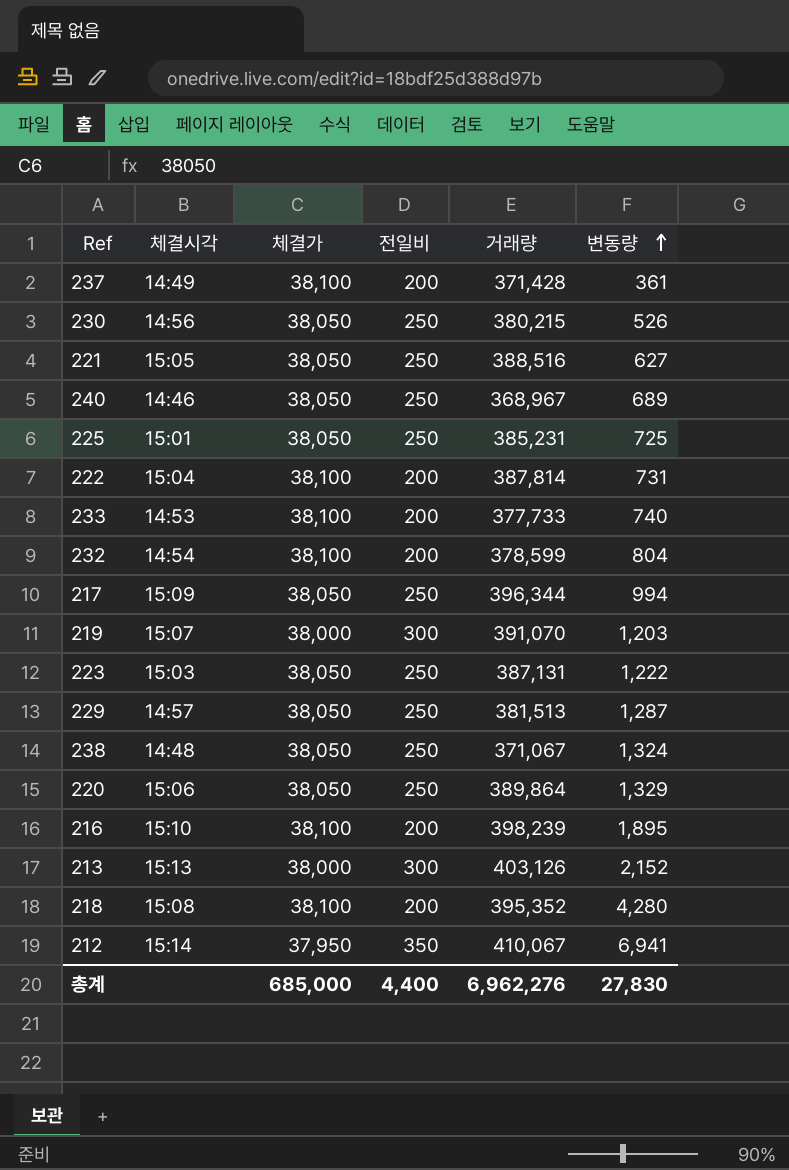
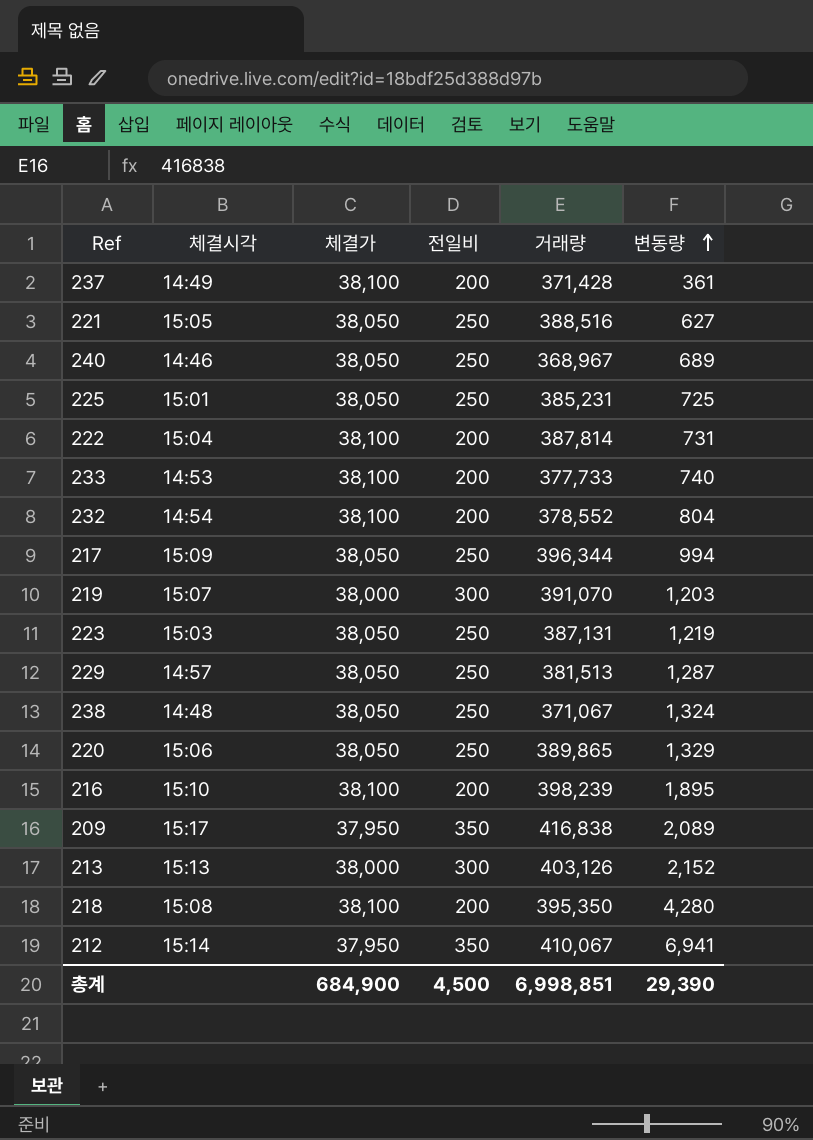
row 230: 14:56 | 38,050 | 250 | 380,215 | 526 -> none
232 | 거래량: 378,599 -> 378,552
223 | 변동량: 1,222 -> 1,219
220 | 거래량: 389,864 -> 389,865
row 209: none -> 15:17 | 37,950 | 350 | 416,838 | 2,089
218 | 거래량: 395,352 -> 395,350
총계 | 체결가: 685,000 -> 684,900
총계 | 전일비: 4,400 -> 4,500
총계 | 거래량: 6,962,276 -> 6,998,851
총계 | 변동량: 27,830 -> 29,390

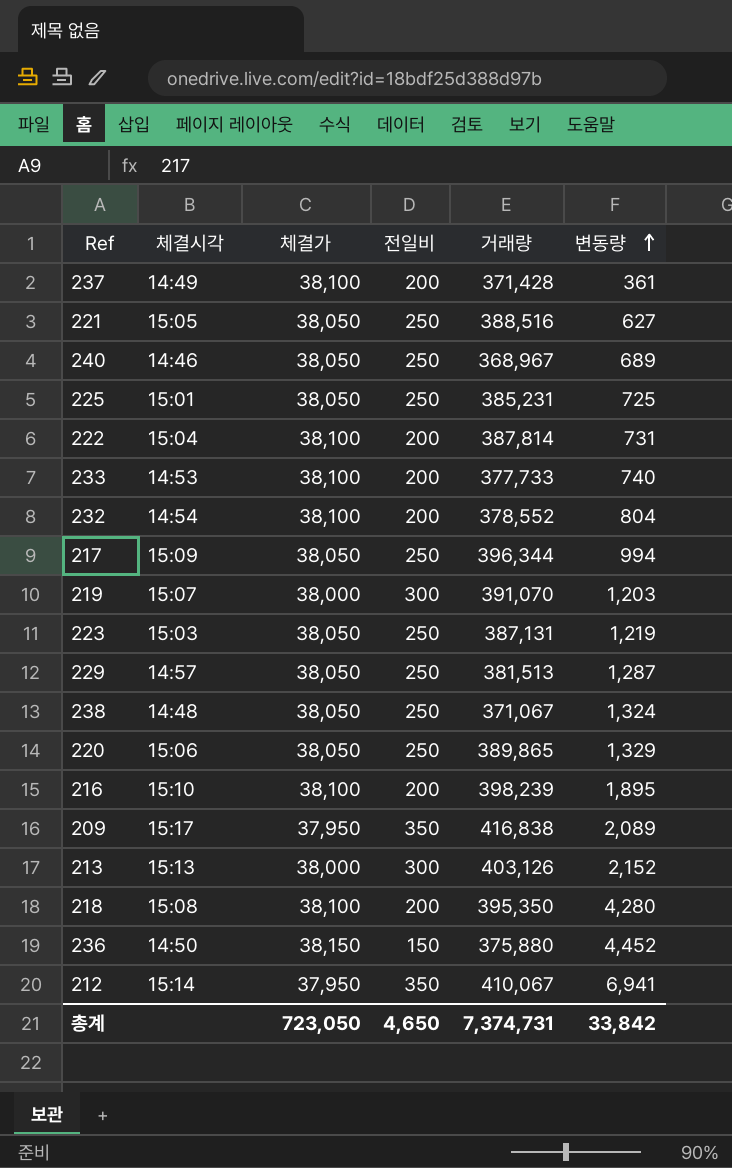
row 236: none -> 14:50 | 38,150 | 150 | 375,880 | 4,452
총계 | 체결가: 684,900 -> 723,050
총계 | 전일비: 4,500 -> 4,650
총계 | 거래량: 6,998,851 -> 7,374,731
총계 | 변동량: 29,390 -> 33,842

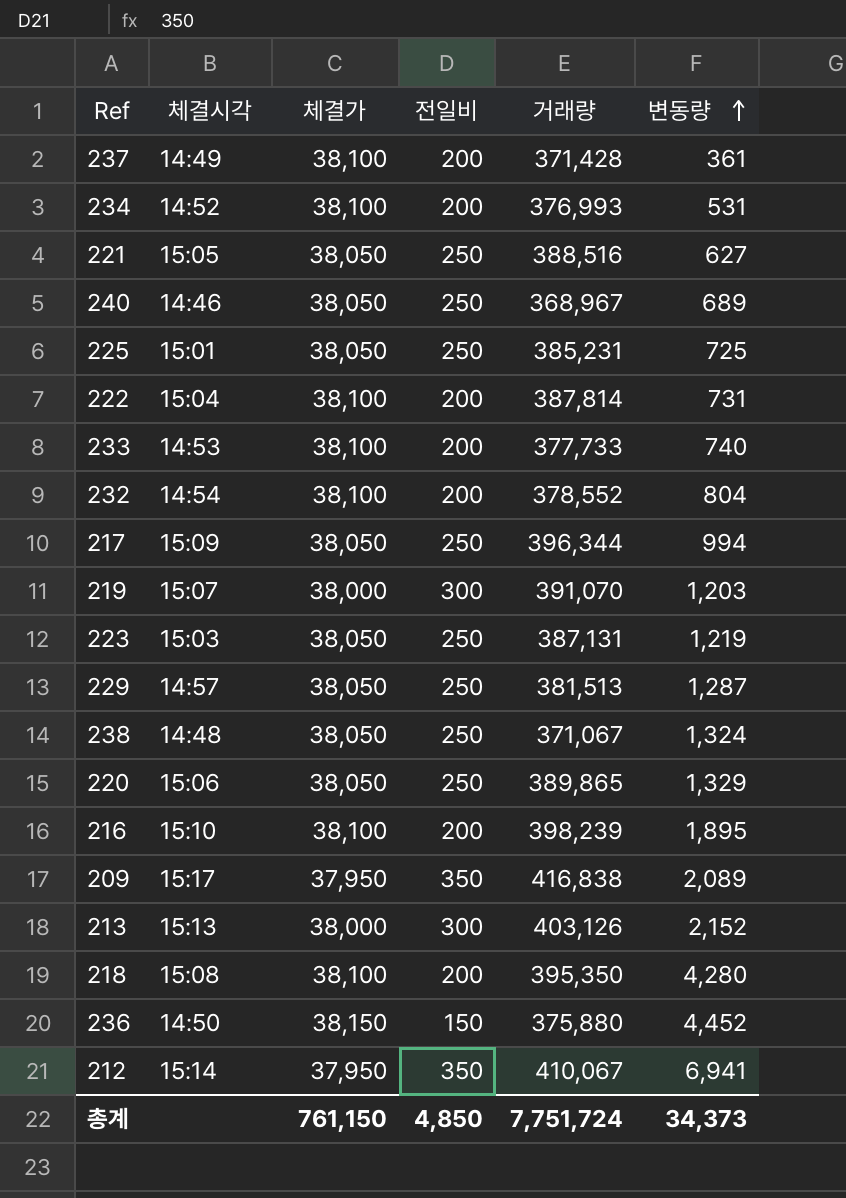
row 234: none -> 14:52 | 38,100 | 200 | 376,993 | 531
총계 | 체결가: 723,050 -> 761,150
총계 | 전일비: 4,650 -> 4,850
총계 | 거래량: 7,374,731 -> 7,751,724
총계 | 변동량: 33,842 -> 34,373

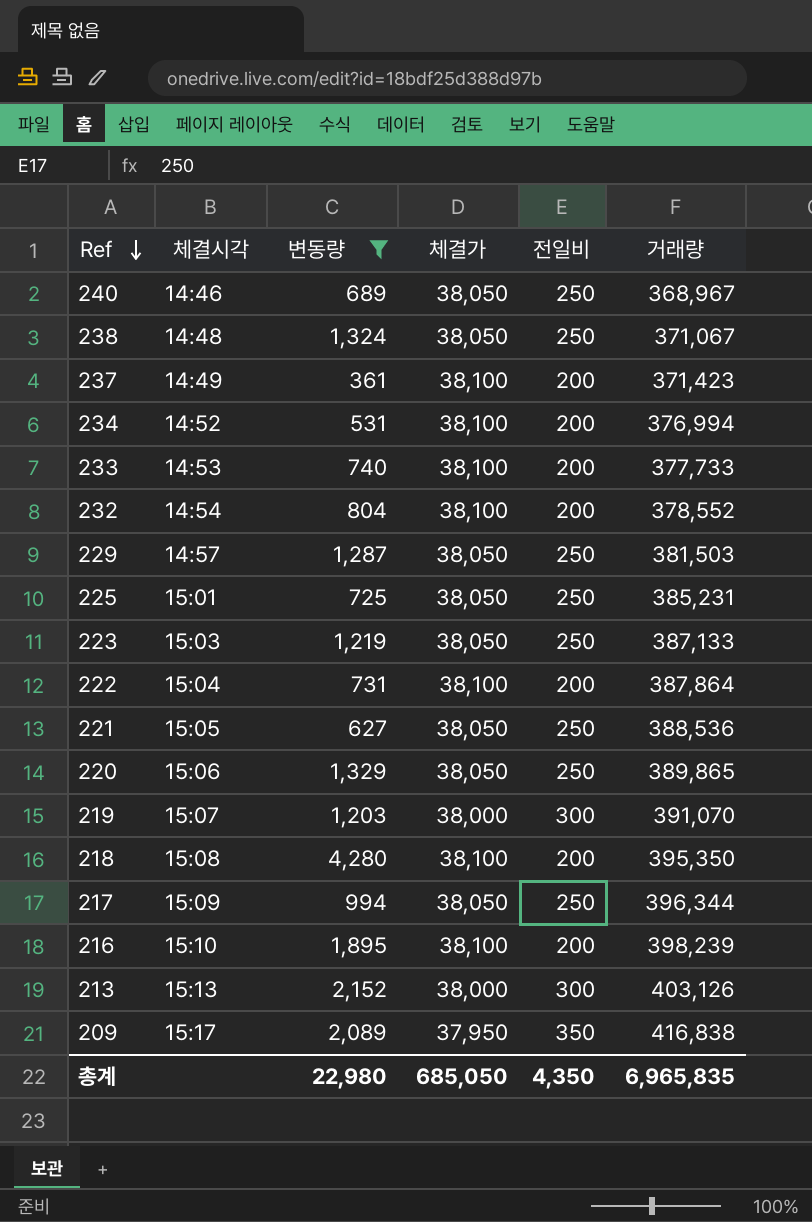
filter: none -> 변동량 <= 4,280
row order: 변동량 ascending -> Ref descending
column 변동량 | position: 6 -> 3
237 | 거래량: 371,428 -> 371,423
234 | 거래량: 376,993 -> 376,994
229 | 거래량: 381,513 -> 381,503
223 | 거래량: 387,131 -> 387,133
222 | 거래량: 387,814 -> 387,864
221 | 거래량: 388,516 -> 388,536
총계 | 변동량: 34,373 -> 22,980
총계 | 체결가: 761,150 -> 685,050
총계 | 전일비: 4,850 -> 4,350
총계 | 거래량: 7,751,724 -> 6,965,835

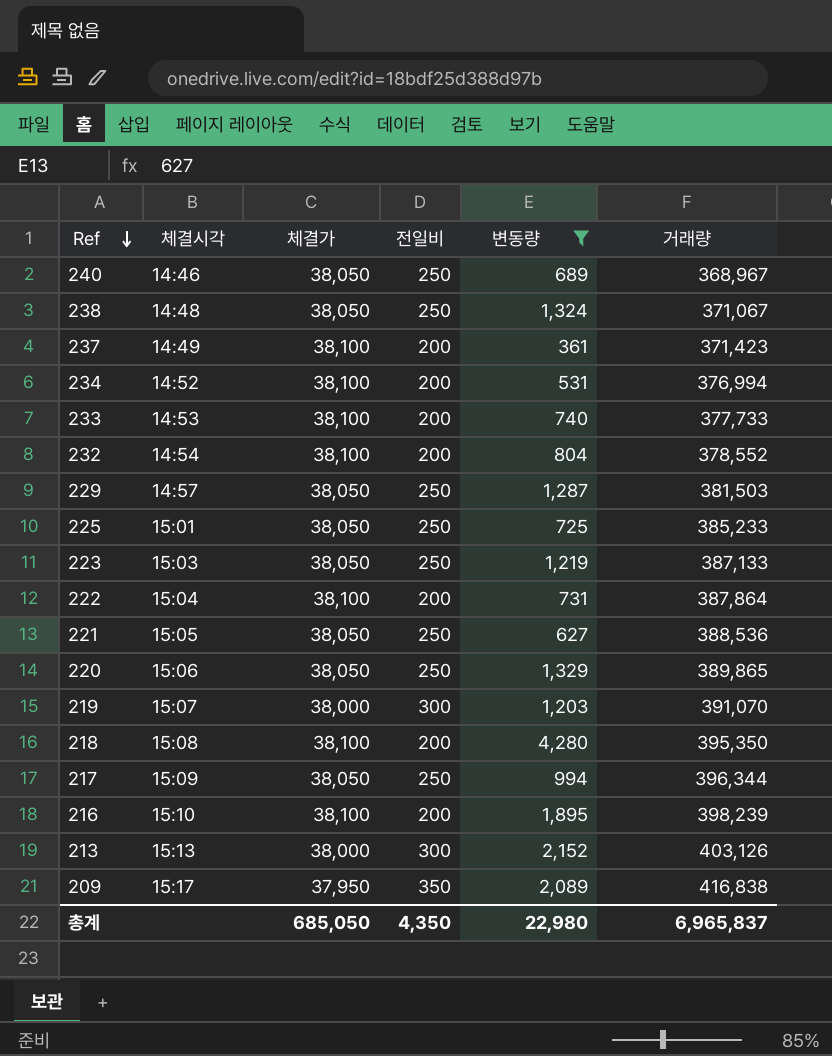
column 변동량 | position: 3 -> 5
225 | 거래량: 385,231 -> 385,233
총계 | 거래량: 6,965,835 -> 6,965,837

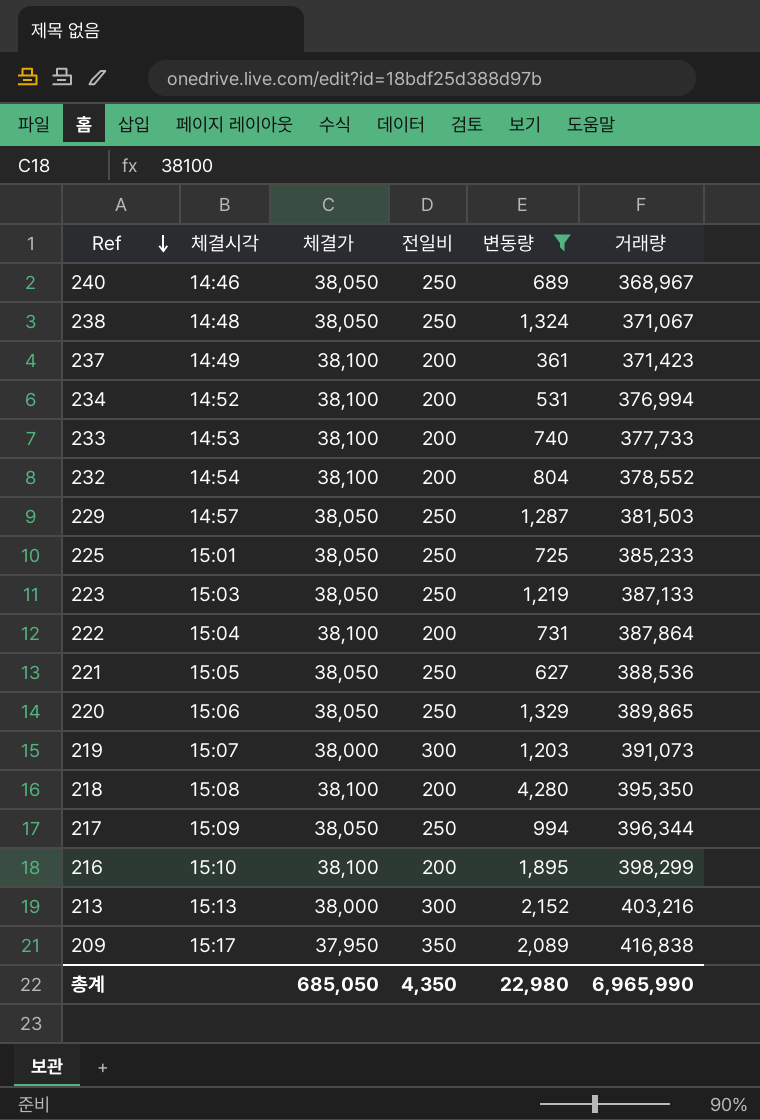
219 | 거래량: 391,070 -> 391,073
216 | 거래량: 398,239 -> 398,299
213 | 거래량: 403,126 -> 403,216
총계 | 거래량: 6,965,837 -> 6,965,990

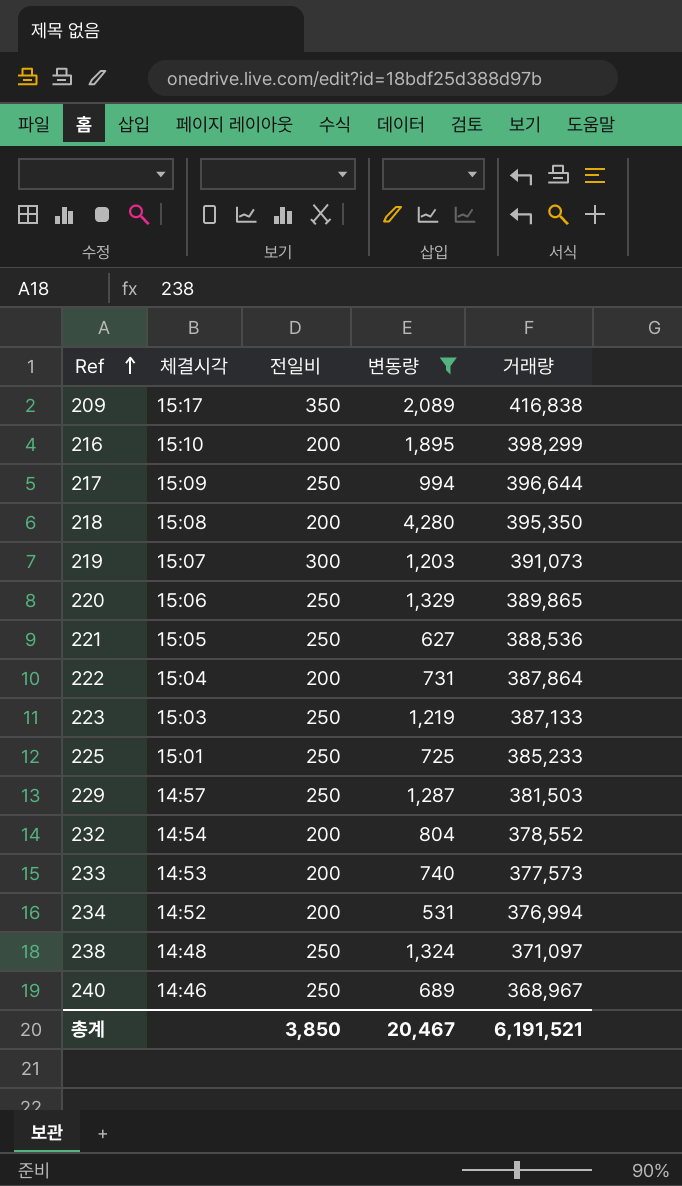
row order: Ref descending -> Ref ascending
column 체결가 | position: 3 -> none
row 237: 14:49 | 38,100 | 200 | 361 | 371,423 -> none
row 213: 15:13 | 38,000 | 300 | 2,152 | 403,216 -> none
217 | 거래량: 396,344 -> 396,644
233 | 거래량: 377,733 -> 377,573
238 | 거래량: 371,067 -> 371,097
총계 | 전일비: 4,350 -> 3,850
총계 | 변동량: 22,980 -> 20,467
총계 | 거래량: 6,965,990 -> 6,191,521

